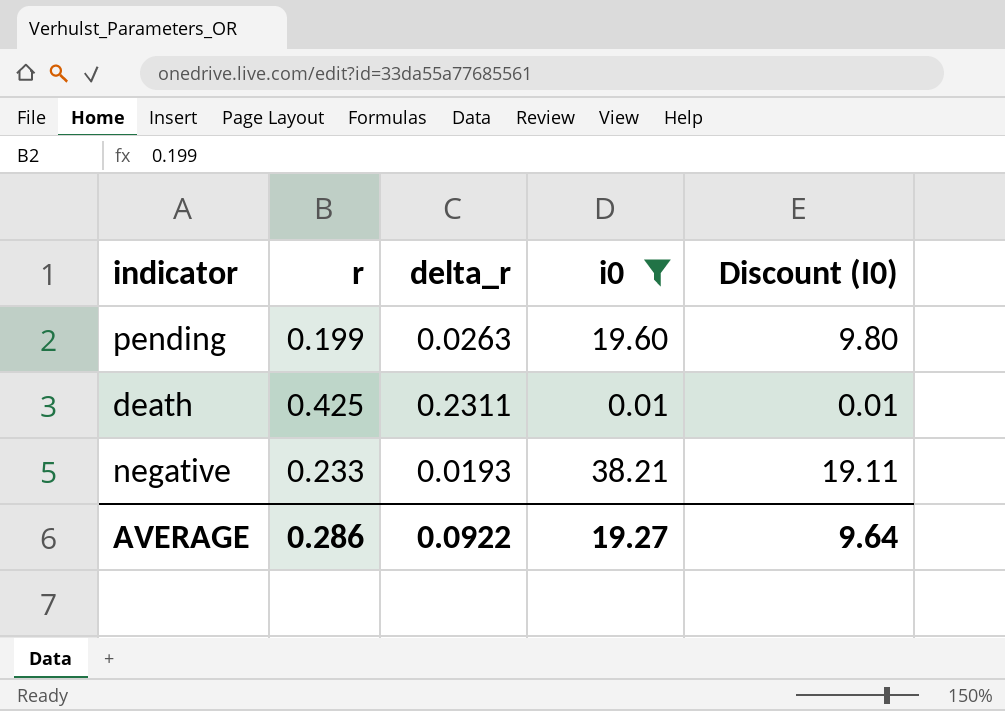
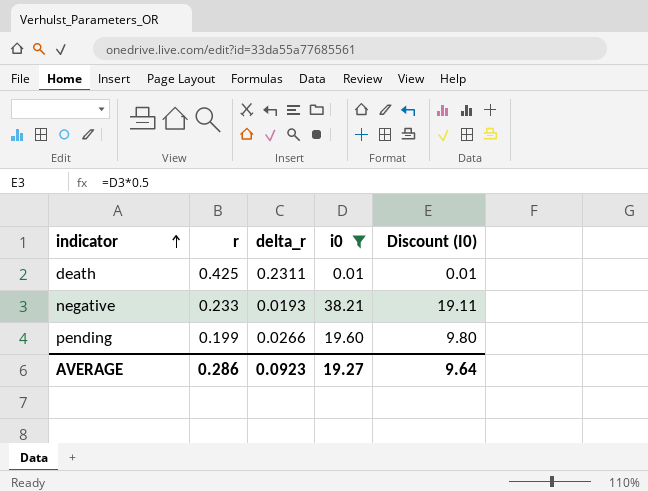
row order: none -> indicator ascending
pending | delta_r: 0.0263 -> 0.0266
AVERAGE | delta_r: 0.0922 -> 0.0923

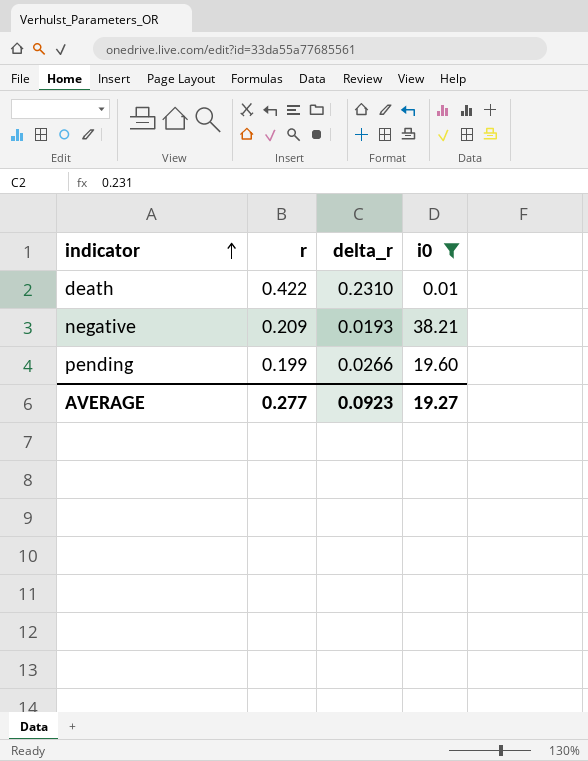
column Discount (I0) | formula: [i0] * 0.5 -> none
death | r: 0.425 -> 0.422
death | delta_r: 0.2311 -> 0.2310
negative | r: 0.233 -> 0.209
AVERAGE | r: 0.286 -> 0.277

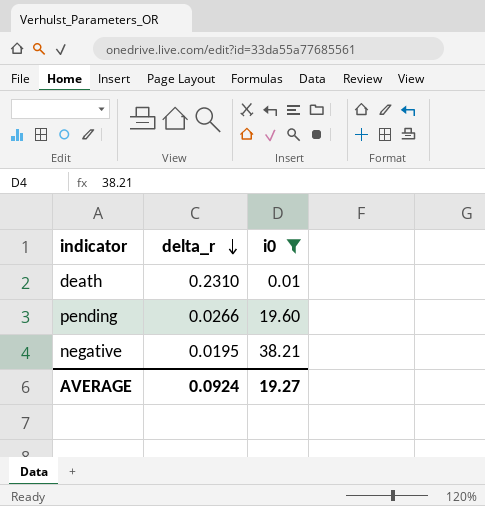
row order: indicator ascending -> delta_r descending
column r | position: 2 -> none
negative | delta_r: 0.0193 -> 0.0195
AVERAGE | delta_r: 0.0923 -> 0.0924

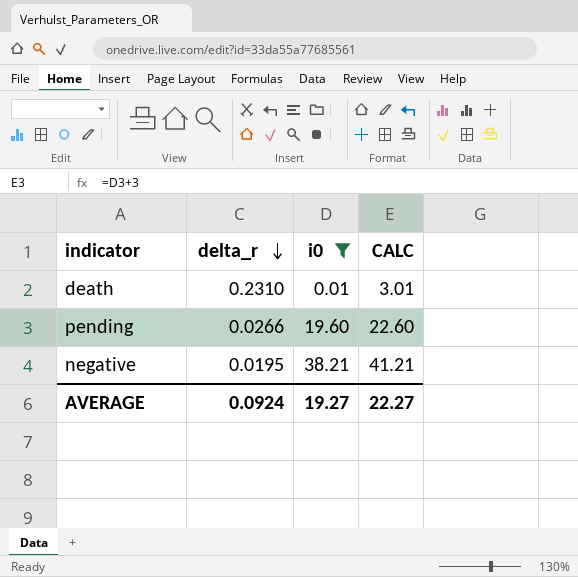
column CALC | formula: none -> [i0] + 3

